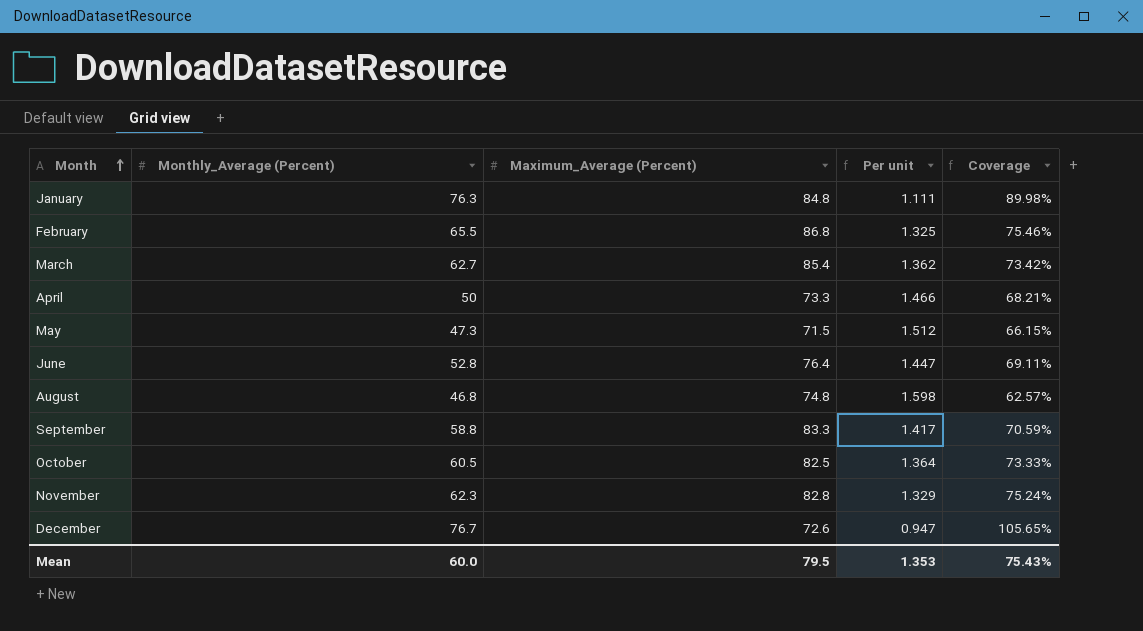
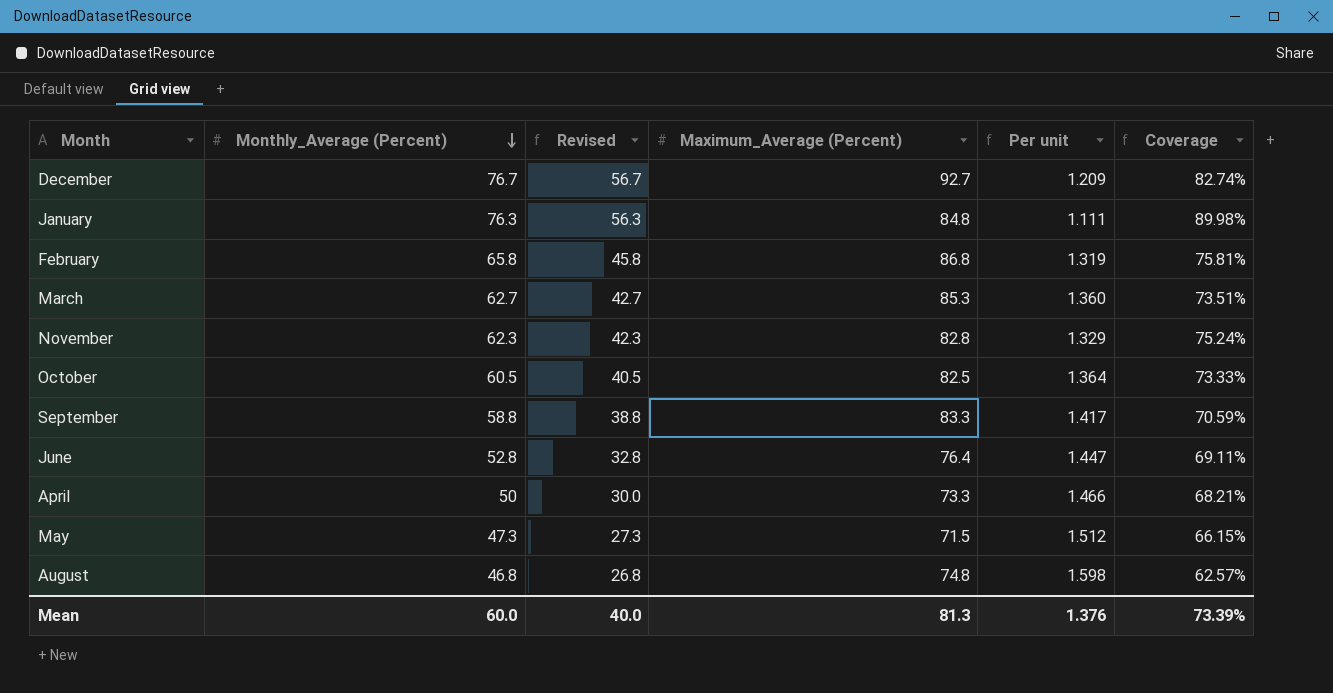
row order: Month ascending -> Monthly_Average (Percent) descending
column Revised | formula: none -> [Monthly_Average (Percent)] - 20
December | Maximum_Average (Percent): 72.6 -> 92.7
December | Per unit: 0.947 -> 1.209
December | Coverage: 105.65% -> 82.74%
February | Monthly_Average (Percent): 65.5 -> 65.8
February | Per unit: 1.325 -> 1.319
February | Coverage: 75.46% -> 75.81%
March | Maximum_Average (Percent): 85.4 -> 85.3
March | Per unit: 1.362 -> 1.360
March | Coverage: 73.42% -> 73.51%
Mean | Maximum_Average (Percent): 79.5 -> 81.3
Mean | Per unit: 1.353 -> 1.376
Mean | Coverage: 75.43% -> 73.39%

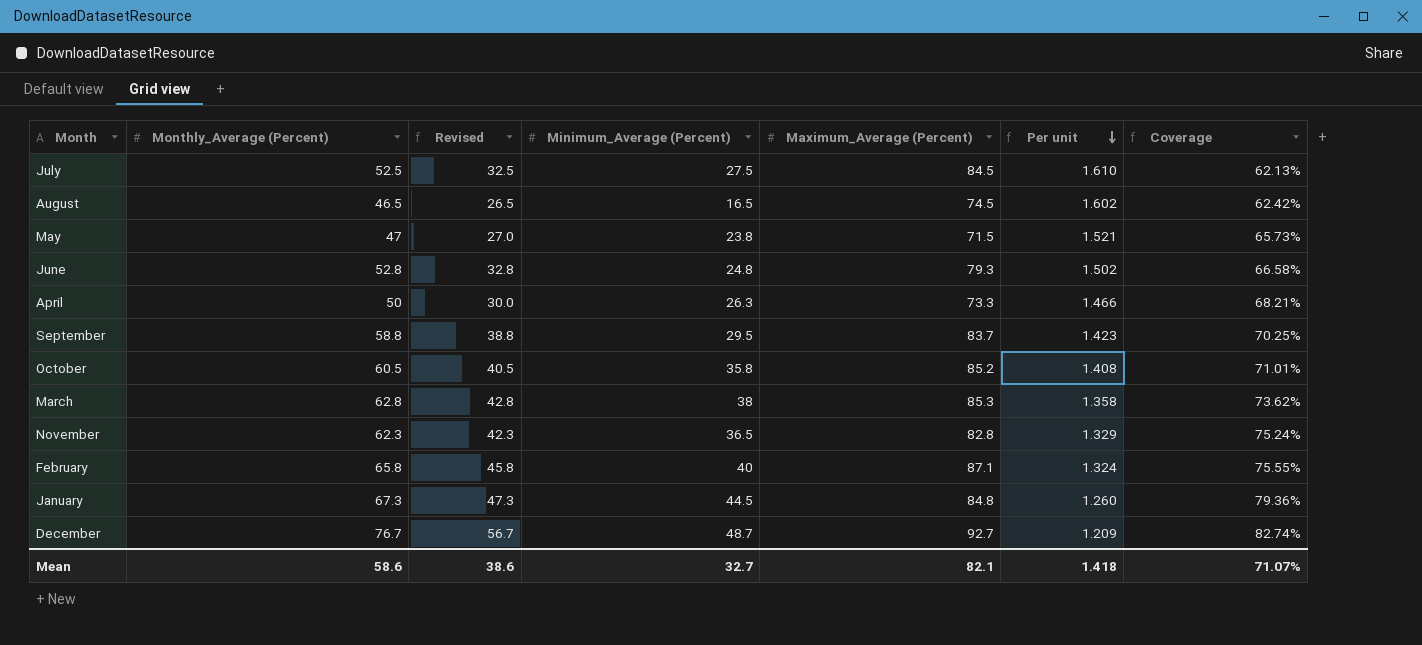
row order: Monthly_Average (Percent) descending -> Per unit descending
column Minimum_Average (Percent) | position: none -> 4
row July: none -> 52.5 | 32.5 | 27.5 | 84.5 | 1.610 | 62.13%
August | Monthly_Average (Percent): 46.8 -> 46.5
August | Revised: 26.8 -> 26.5
August | Maximum_Average (Percent): 74.8 -> 74.5
August | Per unit: 1.598 -> 1.602
August | Coverage: 62.57% -> 62.42%
May | Monthly_Average (Percent): 47.3 -> 47
May | Revised: 27.3 -> 27.0
May | Per unit: 1.512 -> 1.521
May | Coverage: 66.15% -> 65.73%
June | Maximum_Average (Percent): 76.4 -> 79.3
June | Per unit: 1.447 -> 1.502
June | Coverage: 69.11% -> 66.58%
September | Maximum_Average (Percent): 83.3 -> 83.7
September | Per unit: 1.417 -> 1.423
September | Coverage: 70.59% -> 70.25%
October | Maximum_Average (Percent): 82.5 -> 85.2
October | Per unit: 1.364 -> 1.408
October | Coverage: 73.33% -> 71.01%
March | Monthly_Average (Percent): 62.7 -> 62.8
March | Revised: 42.7 -> 42.8
March | Per unit: 1.360 -> 1.358
March | Coverage: 73.51% -> 73.62%
February | Maximum_Average (Percent): 86.8 -> 87.1
February | Per unit: 1.319 -> 1.324
February | Coverage: 75.81% -> 75.55%
January | Monthly_Average (Percent): 76.3 -> 67.3
January | Revised: 56.3 -> 47.3
January | Per unit: 1.111 -> 1.260
January | Coverage: 89.98% -> 79.36%
Mean | Monthly_Average (Percent): 60.0 -> 58.6
Mean | Revised: 40.0 -> 38.6
Mean | Maximum_Average (Percent): 81.3 -> 82.1
Mean | Per unit: 1.376 -> 1.418
Mean | Coverage: 73.39% -> 71.07%

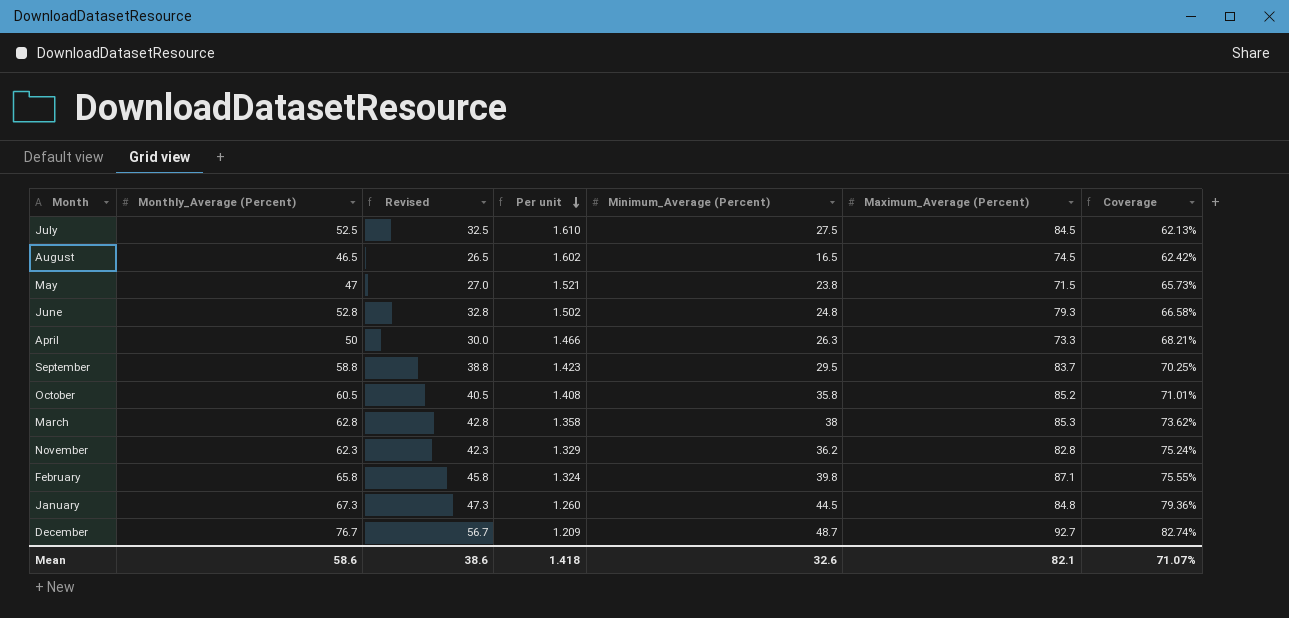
column Per unit | position: 6 -> 4
November | Minimum_Average (Percent): 36.5 -> 36.2
February | Minimum_Average (Percent): 40 -> 39.8
Mean | Minimum_Average (Percent): 32.7 -> 32.6

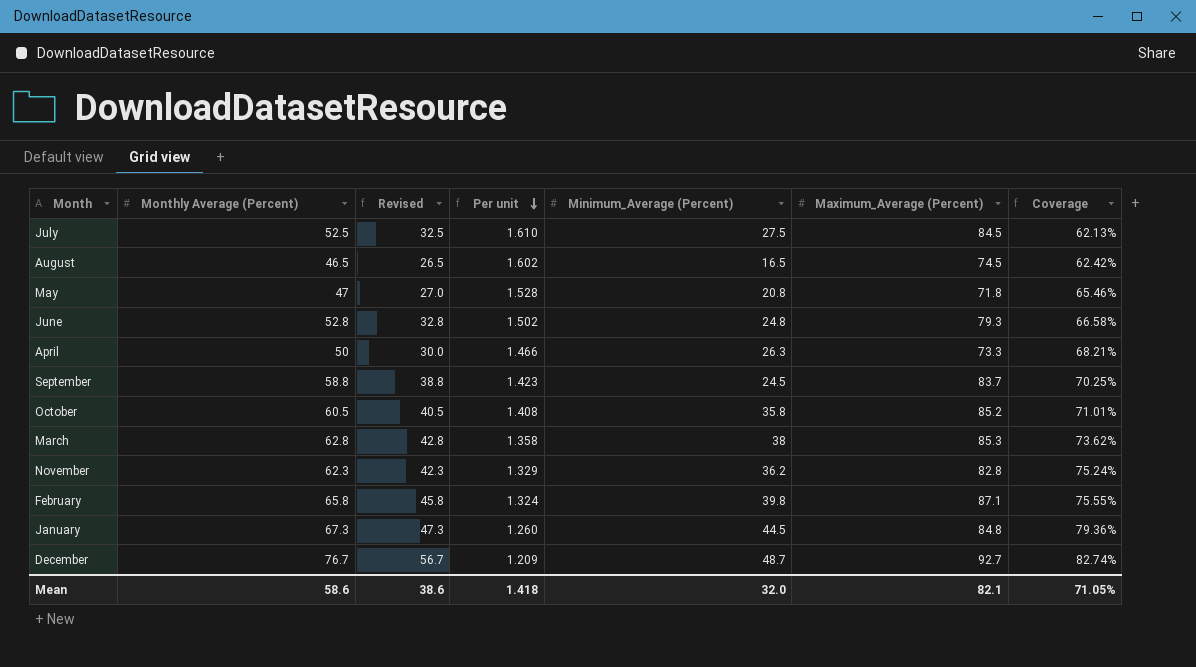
column name: Monthly_Average (Percent) -> Monthly Average (Percent)
May | Per unit: 1.521 -> 1.528
May | Minimum_Average (Percent): 23.8 -> 20.8
May | Maximum_Average (Percent): 71.5 -> 71.8
May | Coverage: 65.73% -> 65.46%
September | Minimum_Average (Percent): 29.5 -> 24.5
Mean | Minimum_Average (Percent): 32.6 -> 32.0
Mean | Coverage: 71.07% -> 71.05%

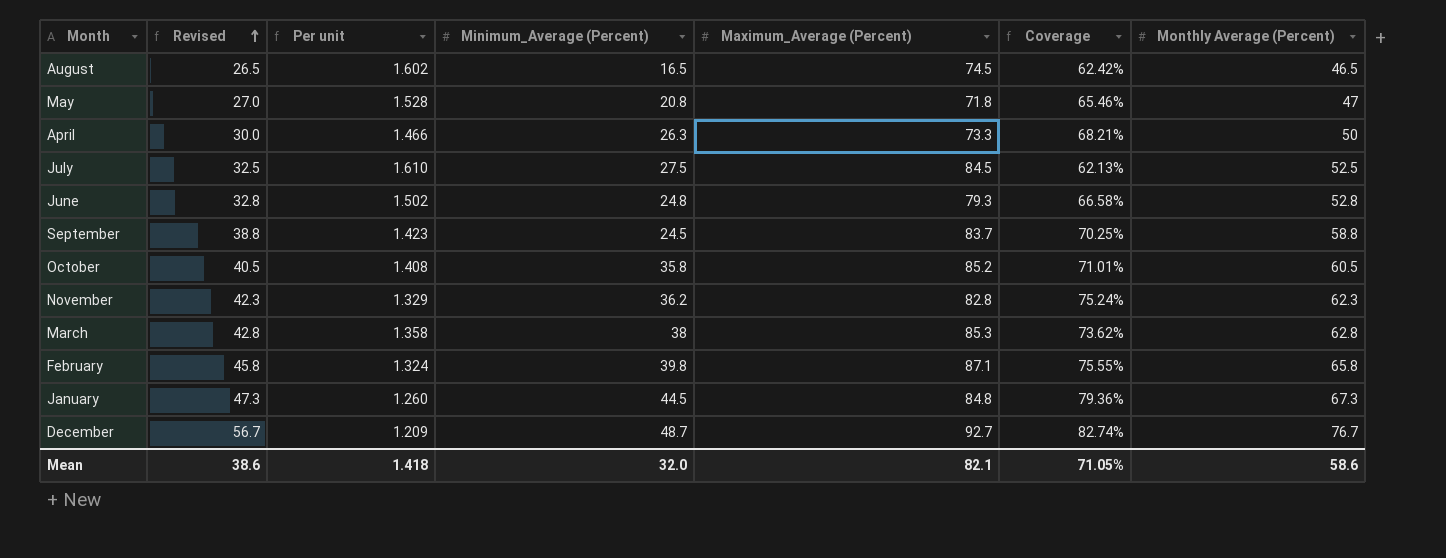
row order: Per unit descending -> Revised ascending
column Monthly Average (Percent) | position: 2 -> 7

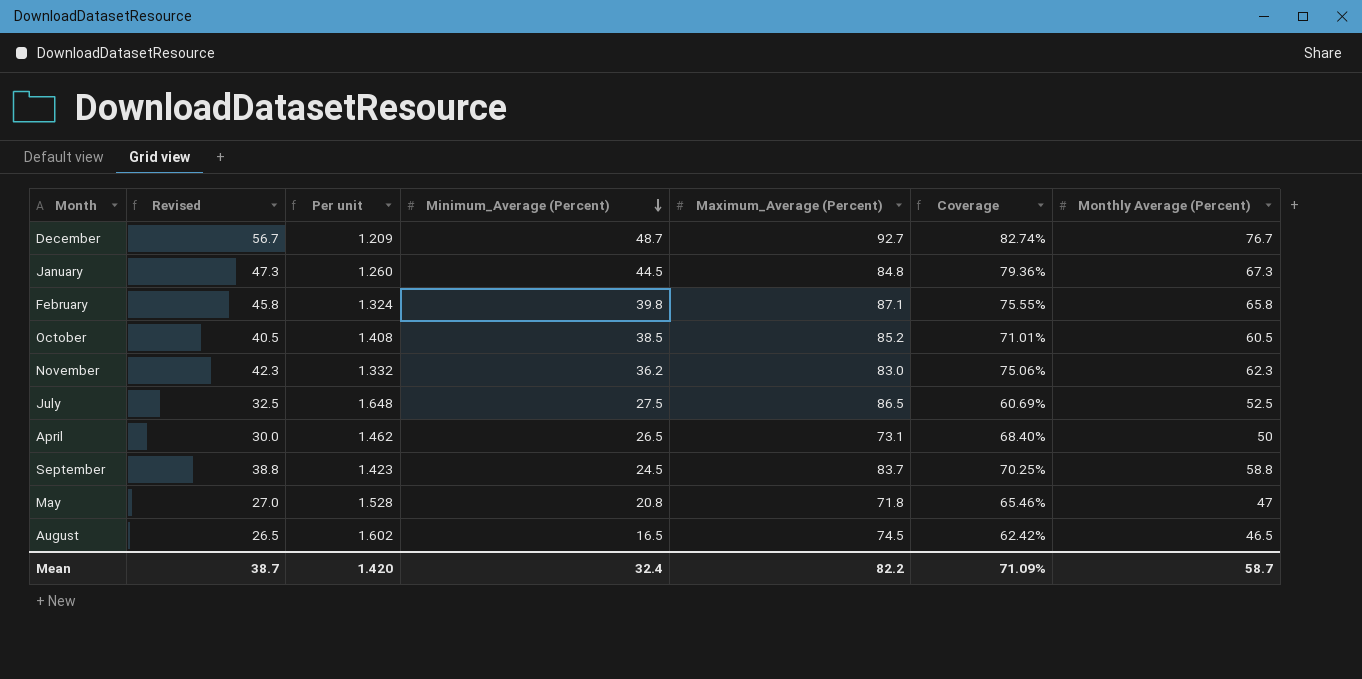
row order: Revised ascending -> Minimum_Average (Percent) descending
row June: 32.8 | 1.502 | 24.8 | 79.3 | 66.58% | 52.8 -> none
row March: 42.8 | 1.358 | 38 | 85.3 | 73.62% | 62.8 -> none
October | Minimum_Average (Percent): 35.8 -> 38.5
November | Per unit: 1.329 -> 1.332
November | Maximum_Average (Percent): 82.8 -> 83.0
November | Coverage: 75.24% -> 75.06%
July | Per unit: 1.610 -> 1.648
July | Maximum_Average (Percent): 84.5 -> 86.5
July | Coverage: 62.13% -> 60.69%
April | Per unit: 1.466 -> 1.462
April | Minimum_Average (Percent): 26.3 -> 26.5
April | Maximum_Average (Percent): 73.3 -> 73.1
April | Coverage: 68.21% -> 68.40%
Mean | Revised: 38.6 -> 38.7
Mean | Per unit: 1.418 -> 1.420
Mean | Minimum_Average (Percent): 32.0 -> 32.4
Mean | Maximum_Average (Percent): 82.1 -> 82.2
Mean | Coverage: 71.05% -> 71.09%
Mean | Monthly Average (Percent): 58.6 -> 58.7

